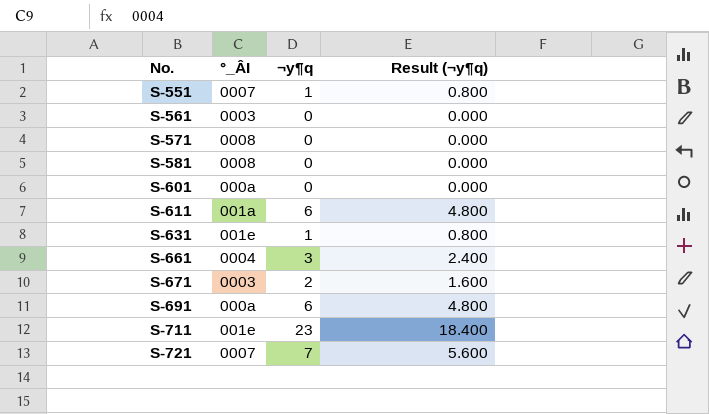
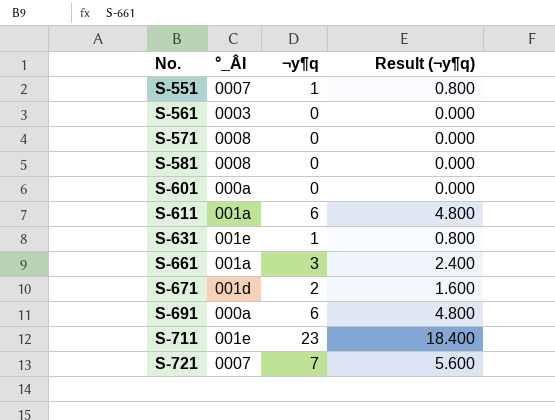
S-661 | °_ÂI: 0004 -> 001a
S-671 | °_ÂI: 0003 -> 001d

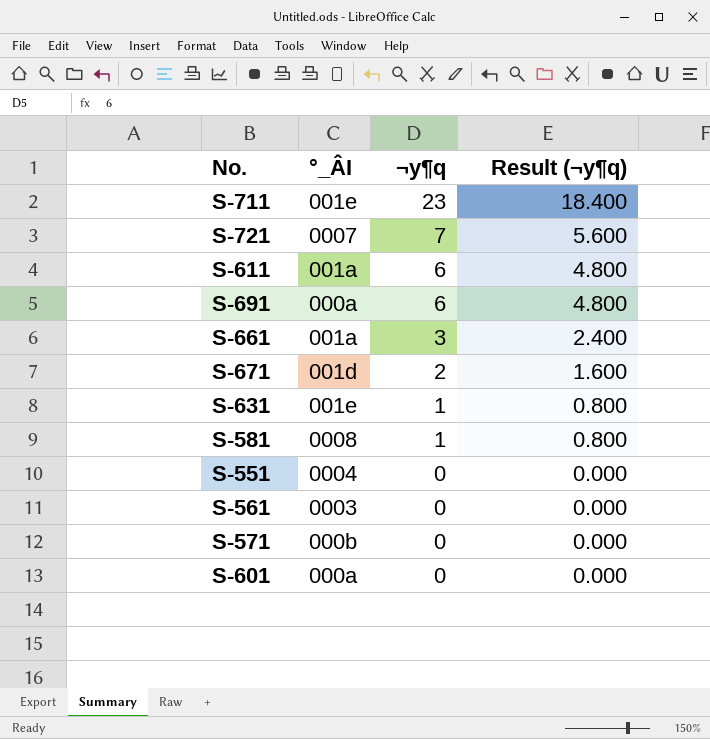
row order: No. ascending -> ¬y¶q descending
S-581 | ¬y¶q: 0 -> 1
S-581 | Result (¬y¶q): 0.000 -> 0.800
S-551 | °_ÂI: 0007 -> 0004
S-551 | ¬y¶q: 1 -> 0
S-551 | Result (¬y¶q): 0.800 -> 0.000
S-571 | °_ÂI: 0008 -> 000b

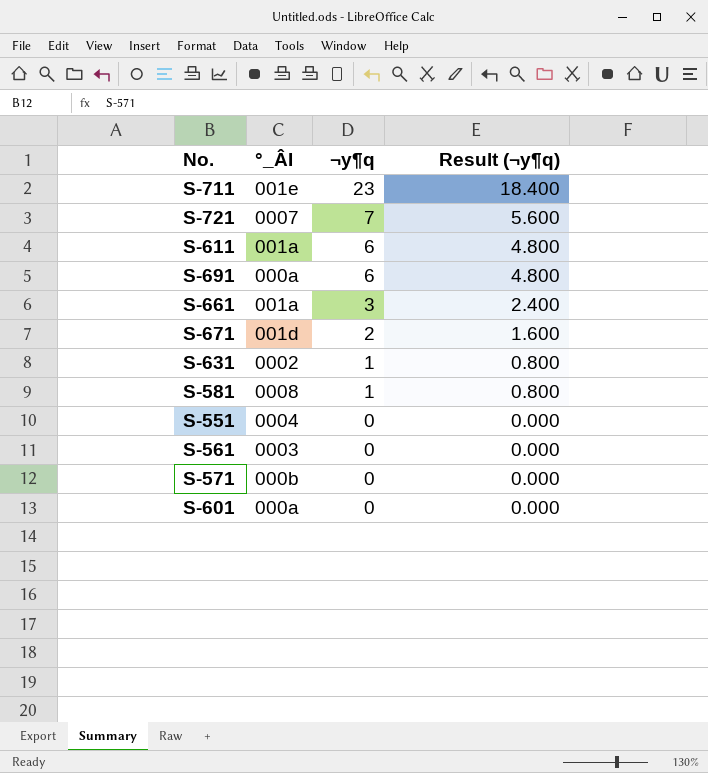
S-631 | °_ÂI: 001e -> 0002

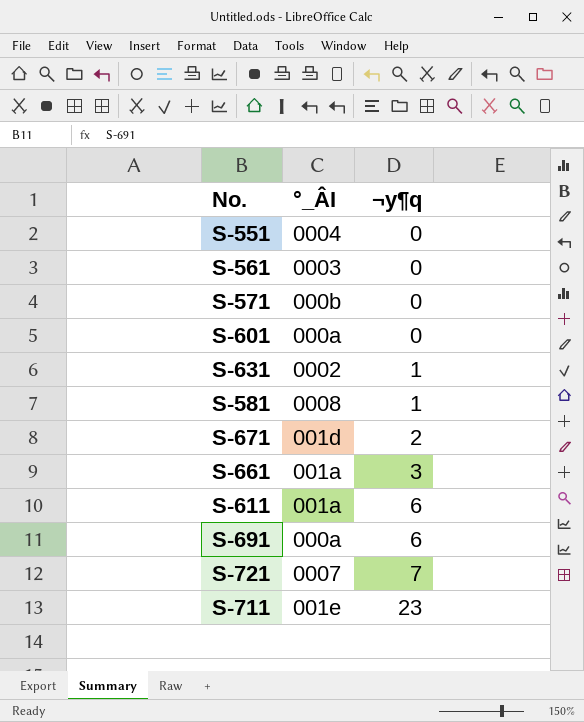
row order: ¬y¶q descending -> ¬y¶q ascending
column Result (¬y¶q) | formula: [¬y¶q] * 0.8 -> none

